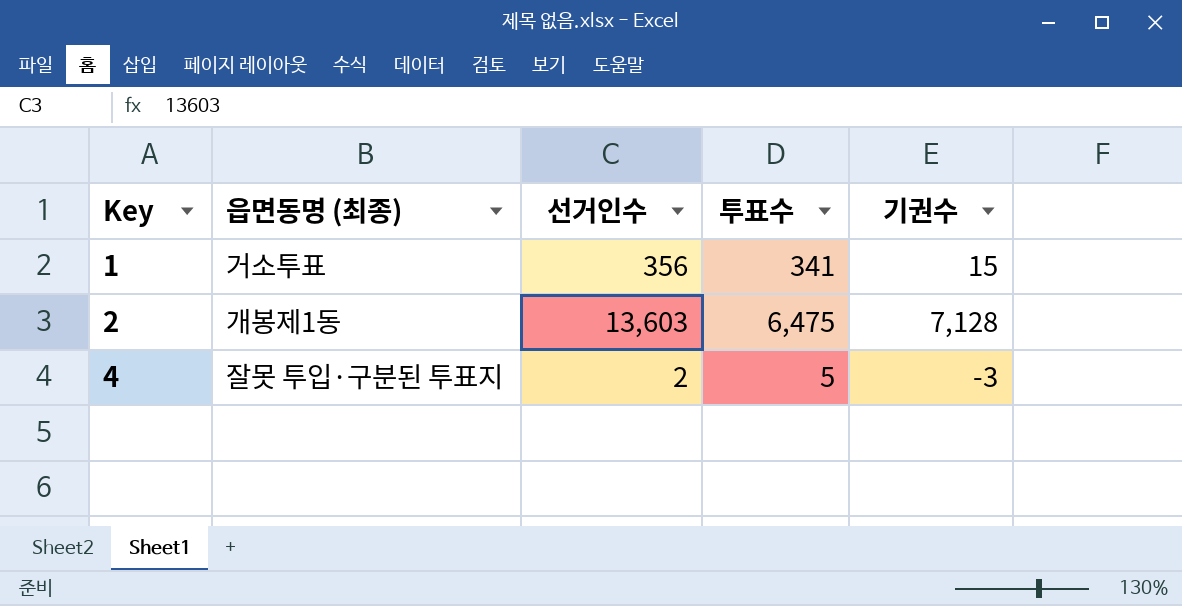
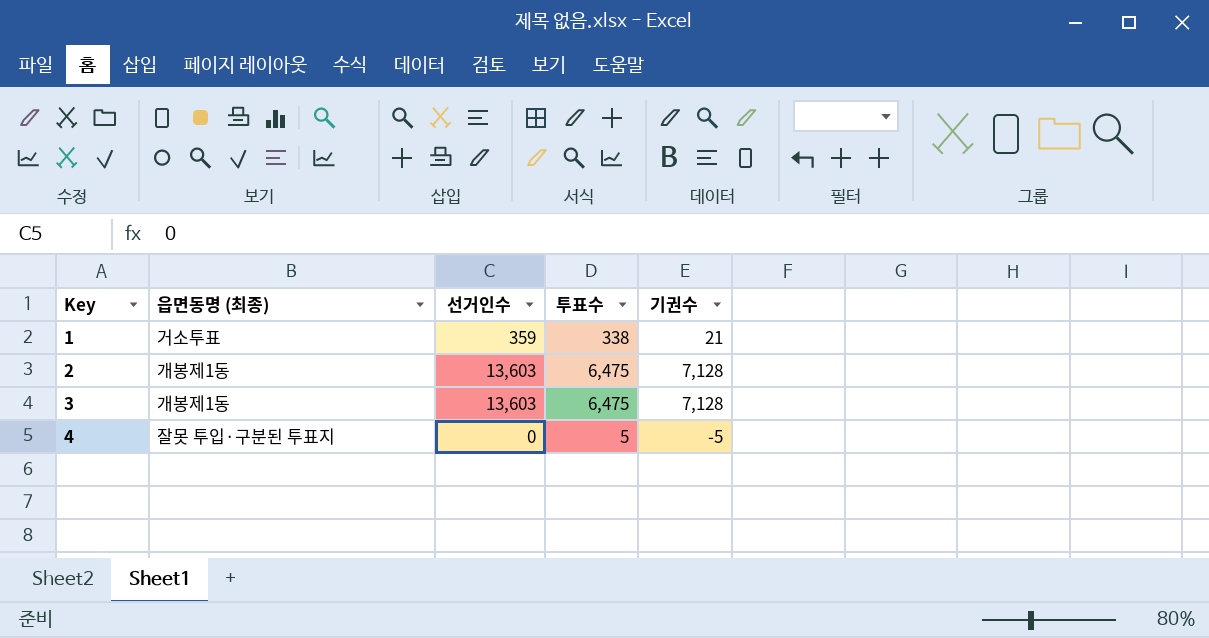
1 | 선거인수: 356 -> 359
1 | 투표수: 341 -> 338
1 | 기권수: 15 -> 21
row 3: none -> 개봉제1동 | 13,603 | 6,475 | 7,128
4 | 선거인수: 2 -> 0
4 | 기권수: -3 -> -5

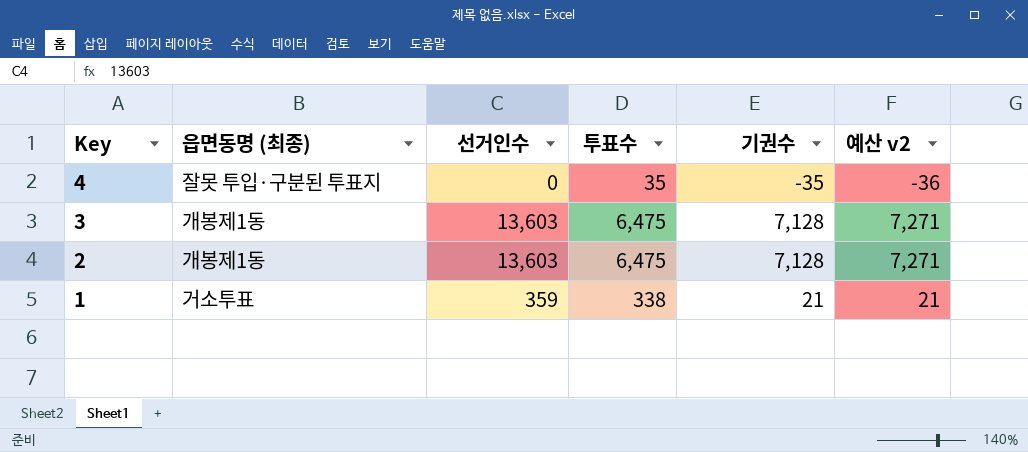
row order: Key ascending -> Key descending
column 예산 v2 | formula: none -> [기권수] * 1.02
4 | 투표수: 5 -> 35
4 | 기권수: -5 -> -35

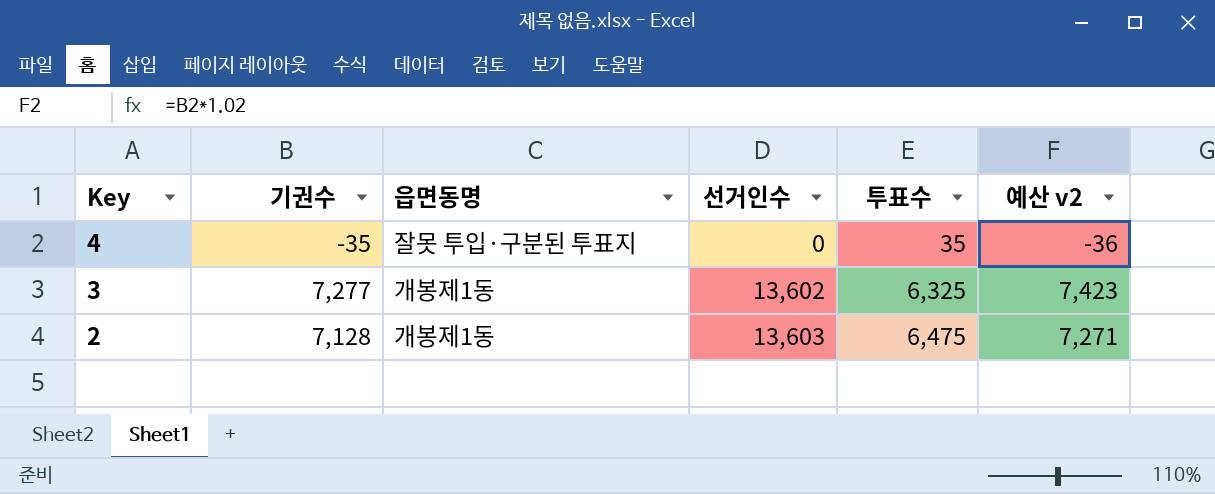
column 기권수 | position: 5 -> 2
column name: 읍면동명 (최종) -> 읍면동명
row 1: 거소투표 | 359 | 338 | 21 | 21 -> none
3 | 기권수: 7,128 -> 7,277
3 | 선거인수: 13,603 -> 13,602
3 | 투표수: 6,475 -> 6,325
3 | 예산 v2: 7,271 -> 7,423

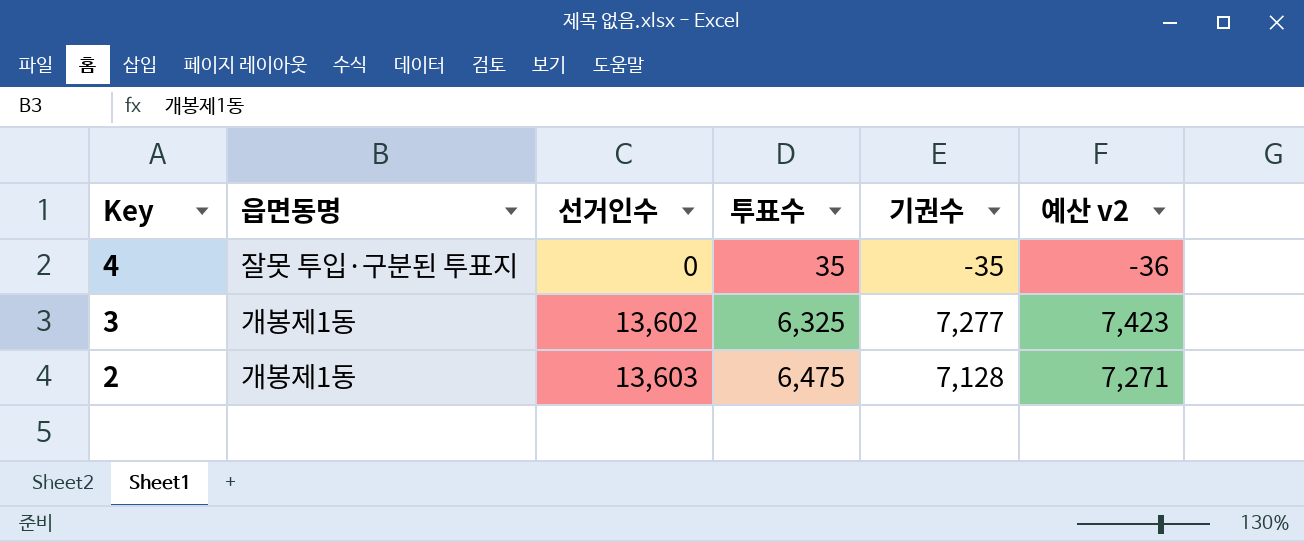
column 기권수 | position: 2 -> 5

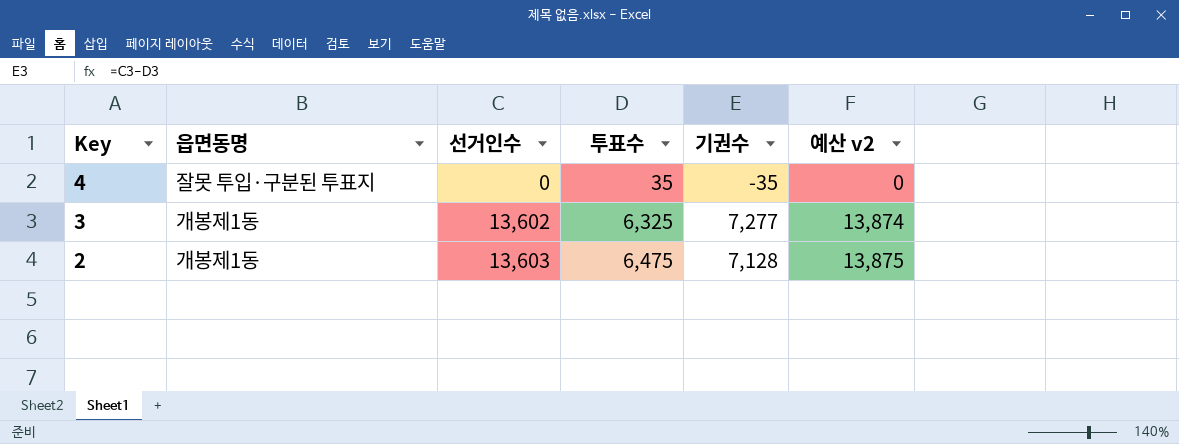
column 예산 v2 | formula: [기권수] * 1.02 -> [선거인수] * 1.02

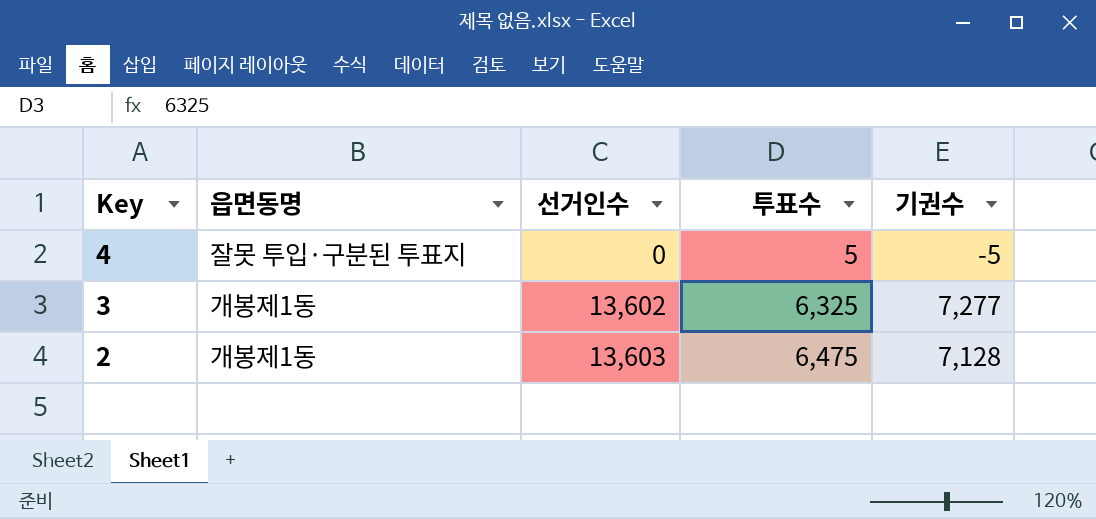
column 예산 v2 | formula: [선거인수] * 1.02 -> none
4 | 투표수: 35 -> 5
4 | 기권수: -35 -> -5

